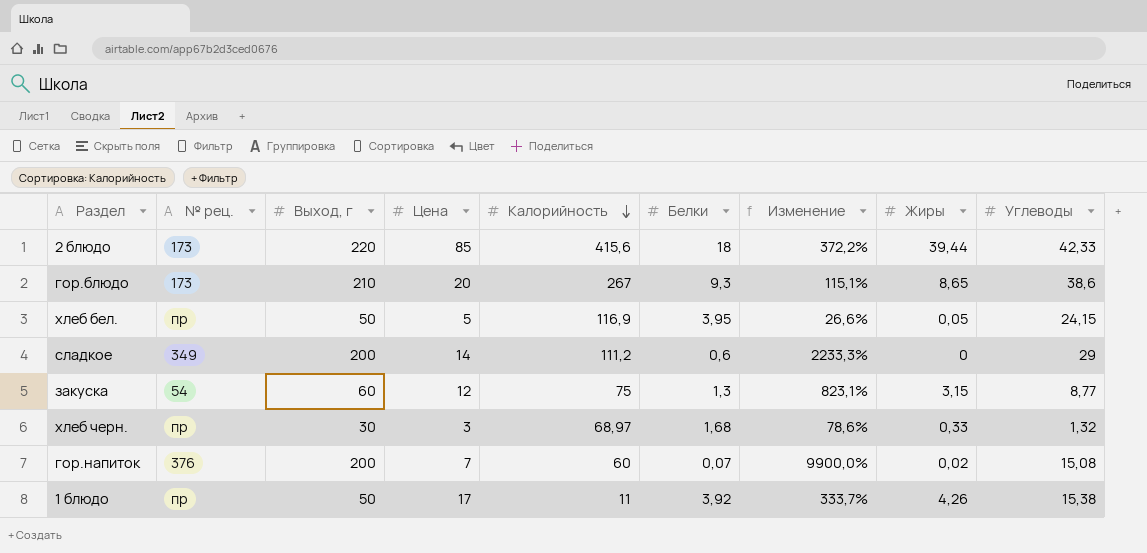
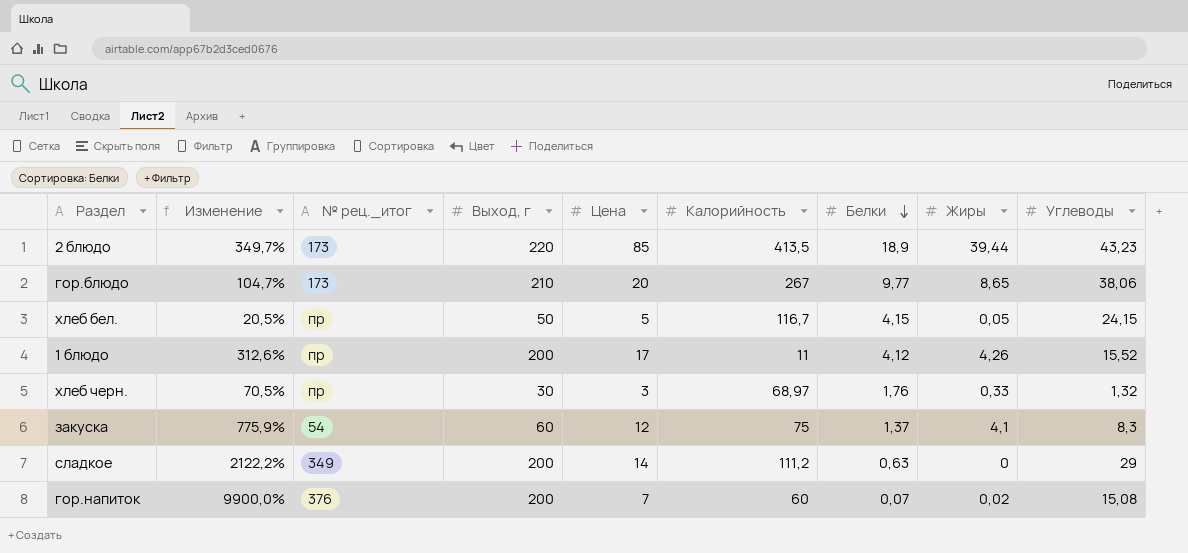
row order: Калорийность descending -> Белки descending
column Изменение | position: 7 -> 2
column name: № рец. -> № рец._итог
2 блюдо | Изменение: 372,2% -> 349,7%
2 блюдо | Калорийность: 415,6 -> 413,5
2 блюдо | Белки: 18 -> 18,9
2 блюдо | Углеводы: 42,33 -> 43,23
гор.блюдо | Изменение: 115,1% -> 104,7%
гор.блюдо | Белки: 9,3 -> 9,77
гор.блюдо | Углеводы: 38,6 -> 38,06
хлеб бел. | Изменение: 26,6% -> 20,5%
хлеб бел. | Калорийность: 116,9 -> 116,7
хлеб бел. | Белки: 3,95 -> 4,15
1 блюдо | Изменение: 333,7% -> 312,6%
1 блюдо | Выход, г: 50 -> 200
1 блюдо | Белки: 3,92 -> 4,12
1 блюдо | Углеводы: 15,38 -> 15,52
хлеб черн. | Изменение: 78,6% -> 70,5%
хлеб черн. | Белки: 1,68 -> 1,76
закуска | Изменение: 823,1% -> 775,9%
закуска | Белки: 1,3 -> 1,37
закуска | Жиры: 3,15 -> 4,1
закуска | Углеводы: 8,77 -> 8,3
сладкое | Изменение: 2233,3% -> 2122,2%
сладкое | Белки: 0,6 -> 0,63

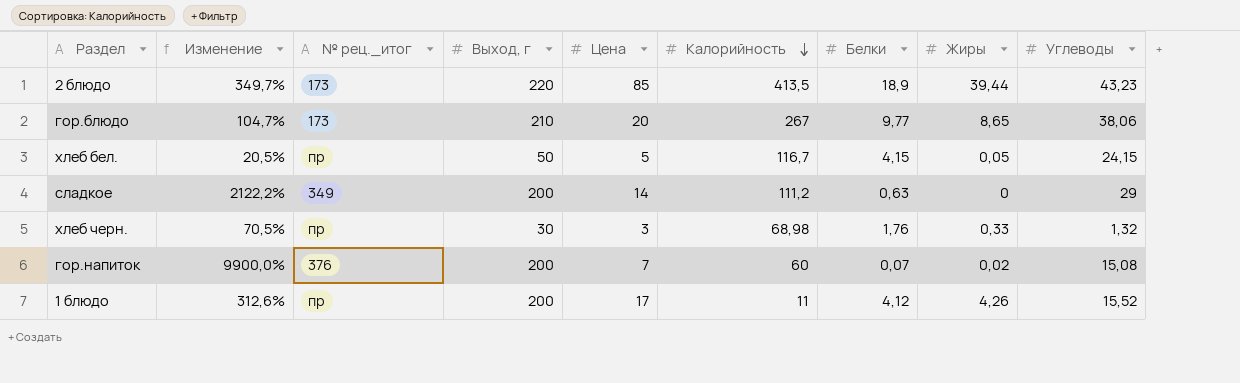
row order: Белки descending -> Калорийность descending
row закуска: 775,9% | 54 | 60 | 12 | 75 | 1,37 | 4,1 | 8,3 -> none
хлеб черн. | Калорийность: 68,97 -> 68,98

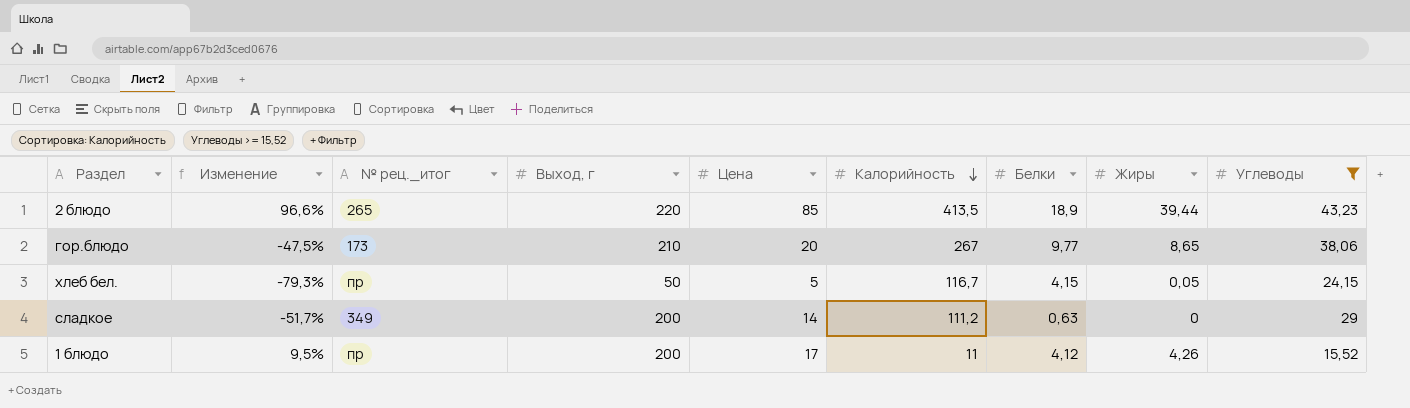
filter: none -> Углеводы >= 15,52
column Изменение | formula: ([Цена] - [Белки]) / [Белки] -> ([Цена] - [Углеводы]) / [Углеводы]
2 блюдо | № рец._итог: 173 -> 265

